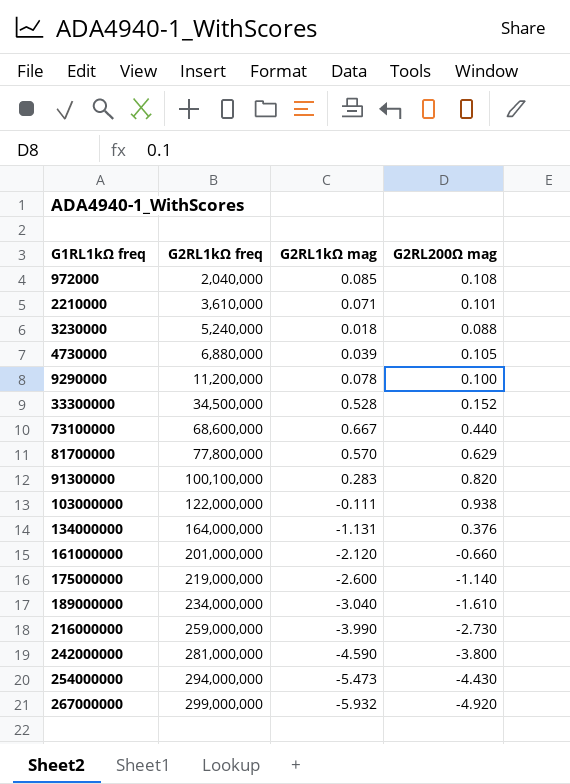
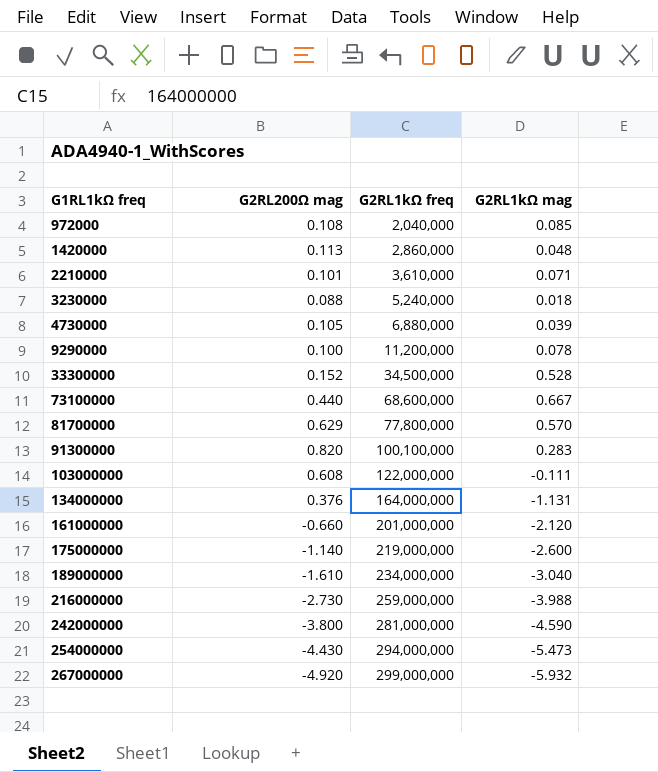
column G2RL200Ω mag | position: 4 -> 2
row 1420000: none -> 0.113 | 2,860,000 | 0.048
103000000 | G2RL200Ω mag: 0.938 -> 0.608
216000000 | G2RL1kΩ mag: -3.990 -> -3.988

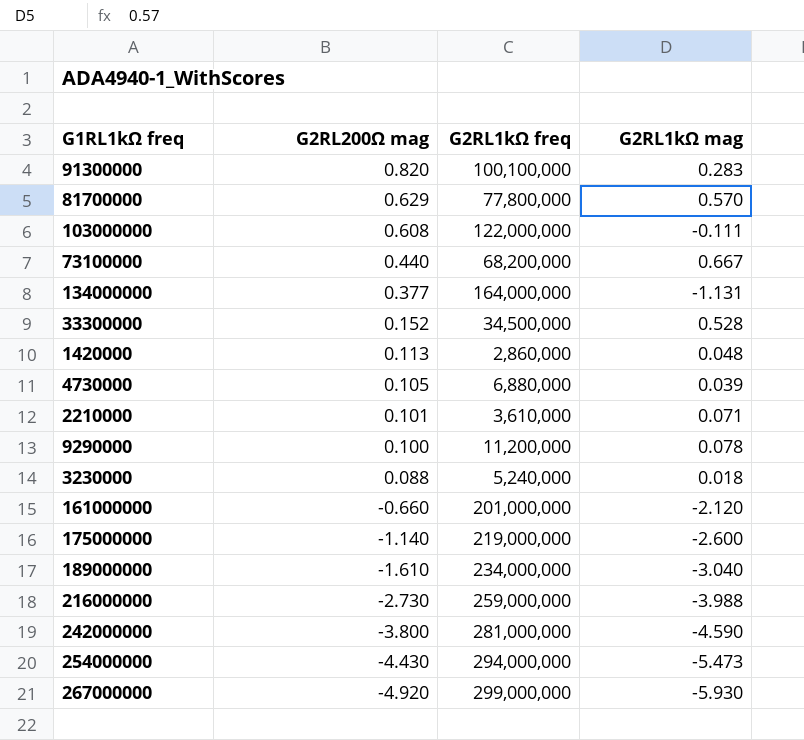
row order: G1RL1kΩ freq ascending -> G2RL200Ω mag descending
row 972000: 0.108 | 2,040,000 | 0.085 -> none
73100000 | G2RL1kΩ freq: 68,600,000 -> 68,200,000
134000000 | G2RL200Ω mag: 0.376 -> 0.377
267000000 | G2RL1kΩ mag: -5.932 -> -5.930

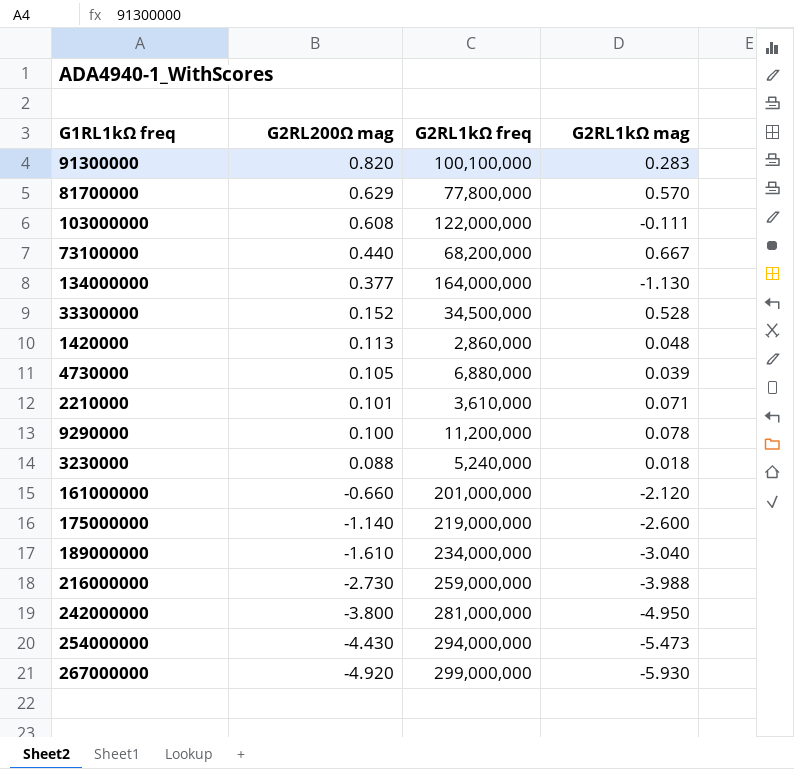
134000000 | G2RL1kΩ mag: -1.131 -> -1.130
242000000 | G2RL1kΩ mag: -4.590 -> -4.950

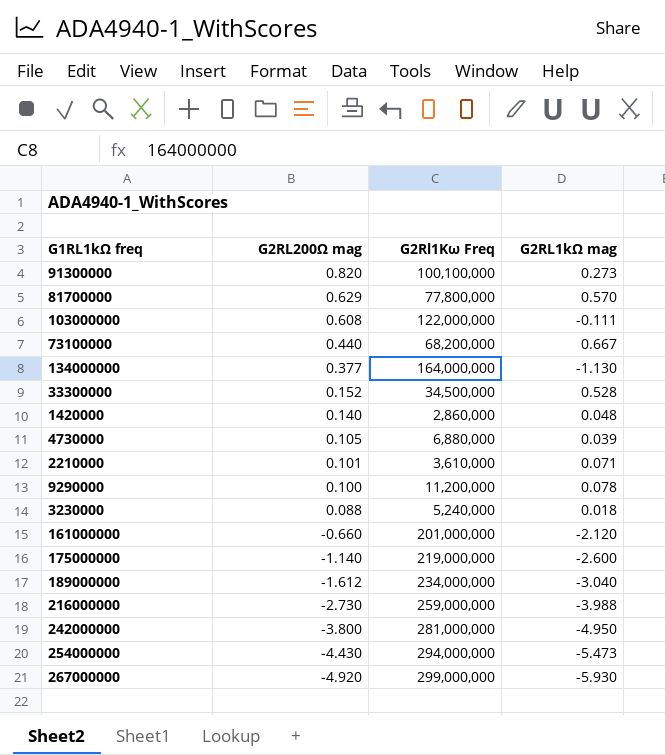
column name: G2RL1kΩ freq -> G2Rl1Kω Freq
91300000 | G2RL1kΩ mag: 0.283 -> 0.273
1420000 | G2RL200Ω mag: 0.113 -> 0.140
189000000 | G2RL200Ω mag: -1.610 -> -1.612

